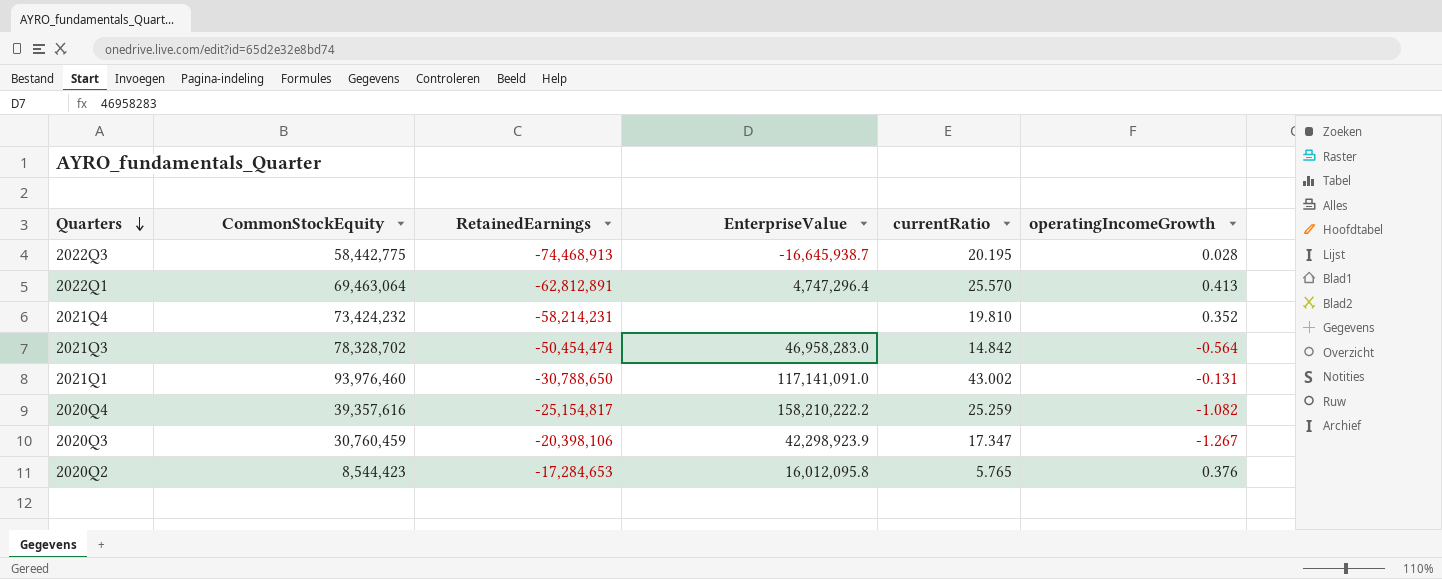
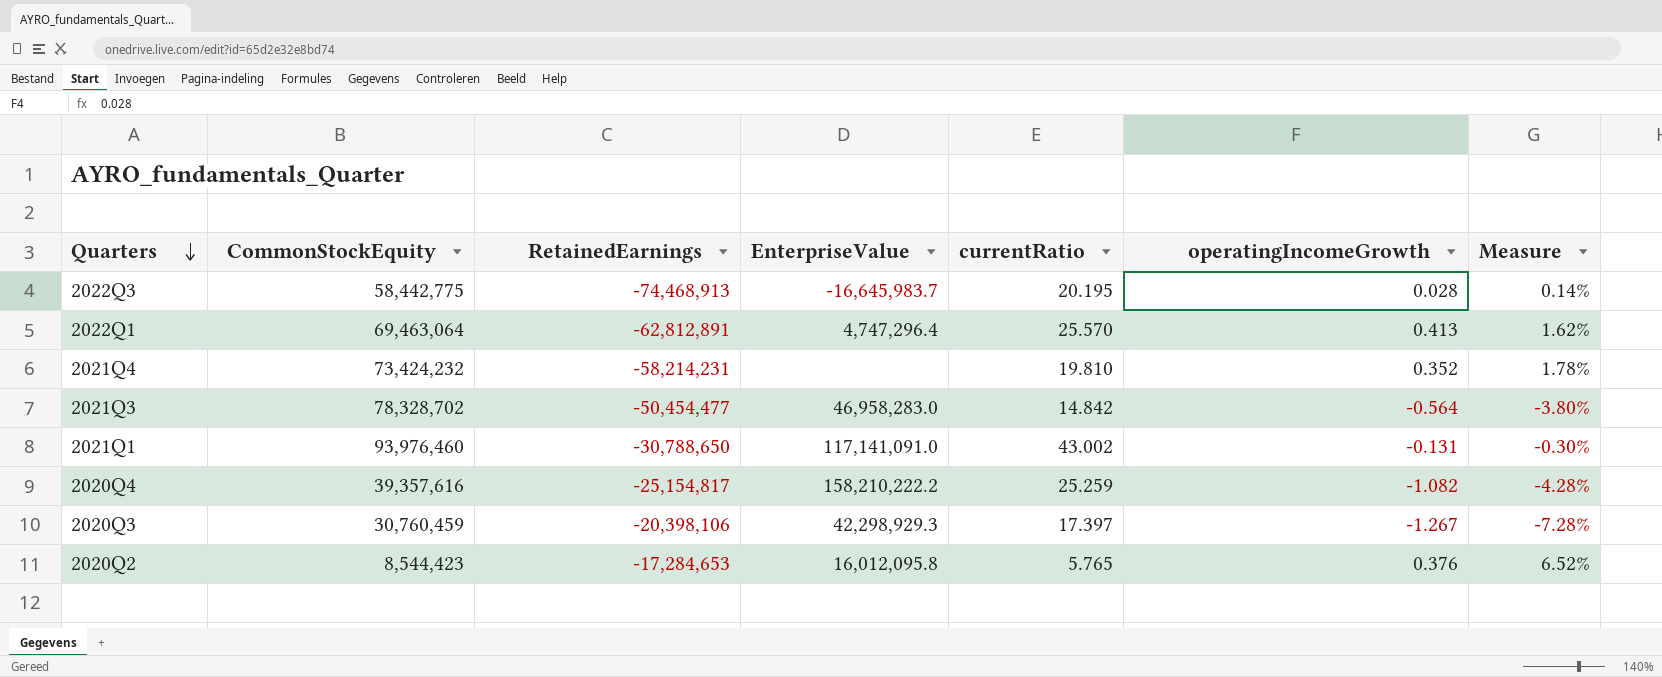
column Measure | formula: none -> [operatingIncomeGrowth] / [currentRatio]
2022Q3 | EnterpriseValue: -16,645,938.7 -> -16,645,983.7
2021Q3 | RetainedEarnings: -50,454,474 -> -50,454,477
2020Q3 | EnterpriseValue: 42,298,923.9 -> 42,298,929.3
2020Q3 | currentRatio: 17.347 -> 17.397

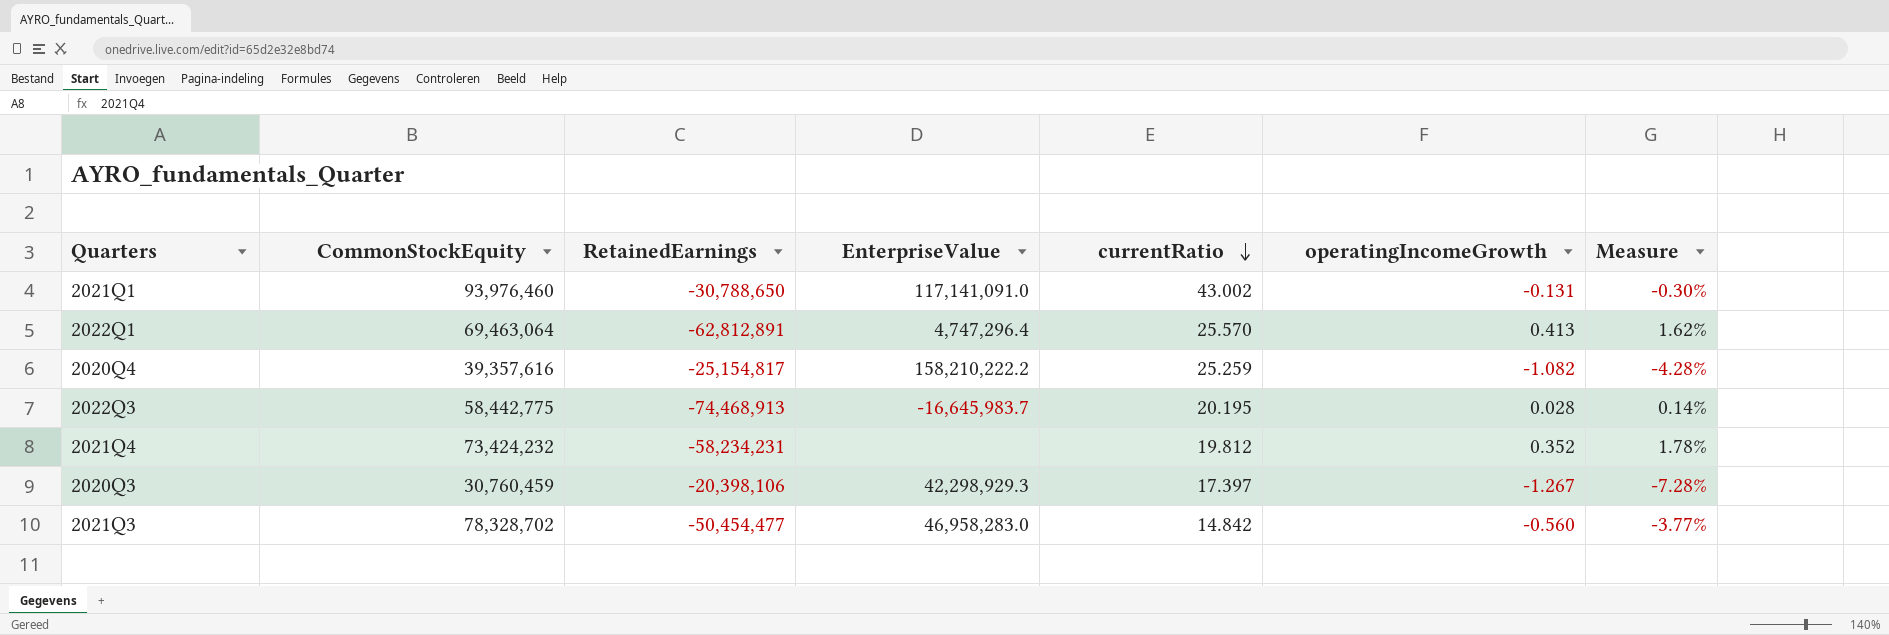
row order: Quarters descending -> currentRatio descending
row 2020Q2: 8,544,423 | -17,284,653 | 16,012,095.8 | 5.765 | 0.376 | 6.52% -> none
2021Q4 | RetainedEarnings: -58,214,231 -> -58,234,231
2021Q4 | currentRatio: 19.810 -> 19.812
2021Q3 | operatingIncomeGrowth: -0.564 -> -0.560
2021Q3 | Measure: -3.80% -> -3.77%

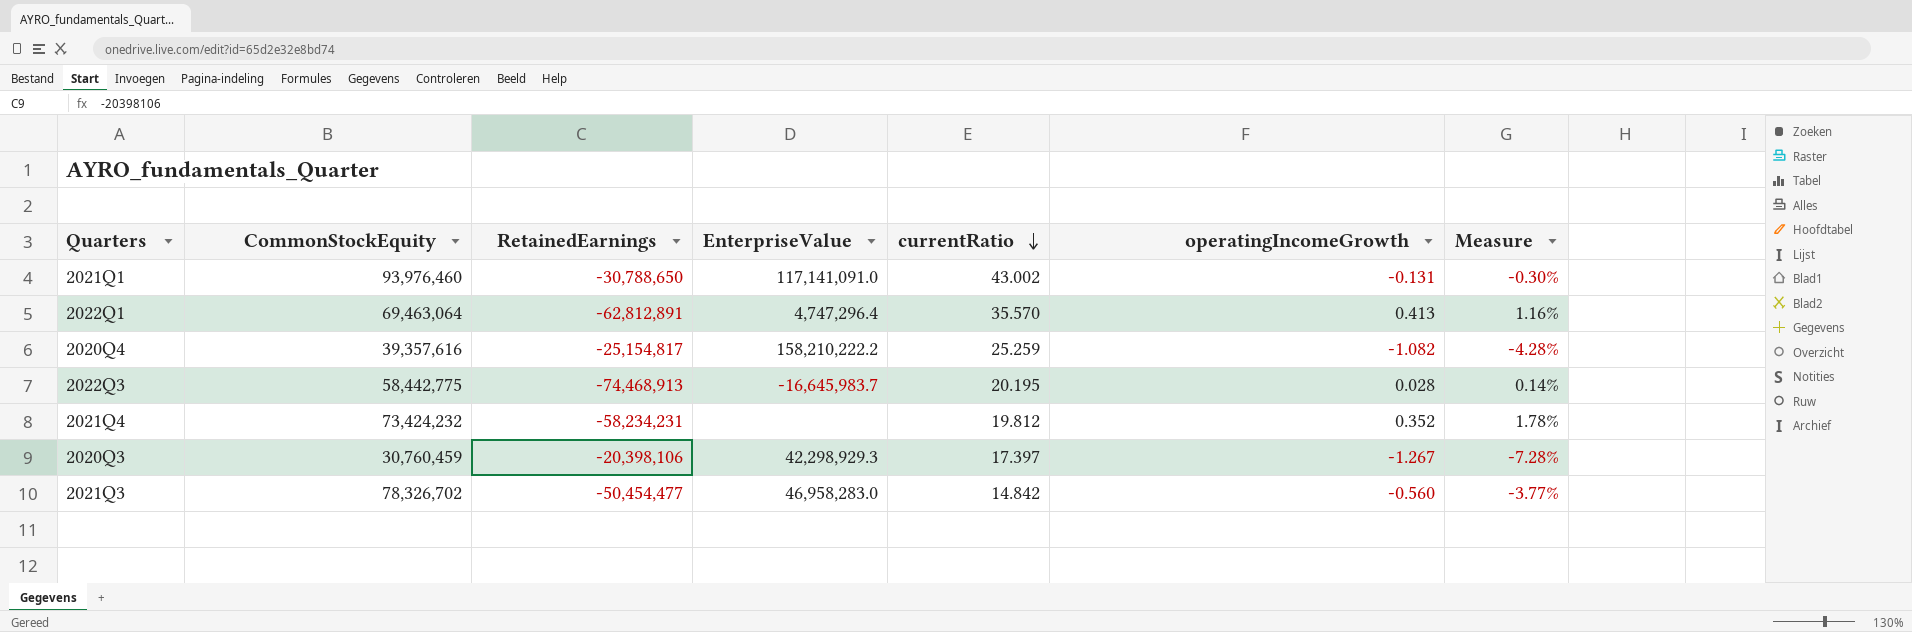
2022Q1 | currentRatio: 25.570 -> 35.570
2022Q1 | Measure: 1.62% -> 1.16%
2021Q3 | CommonStockEquity: 78,328,702 -> 78,326,702

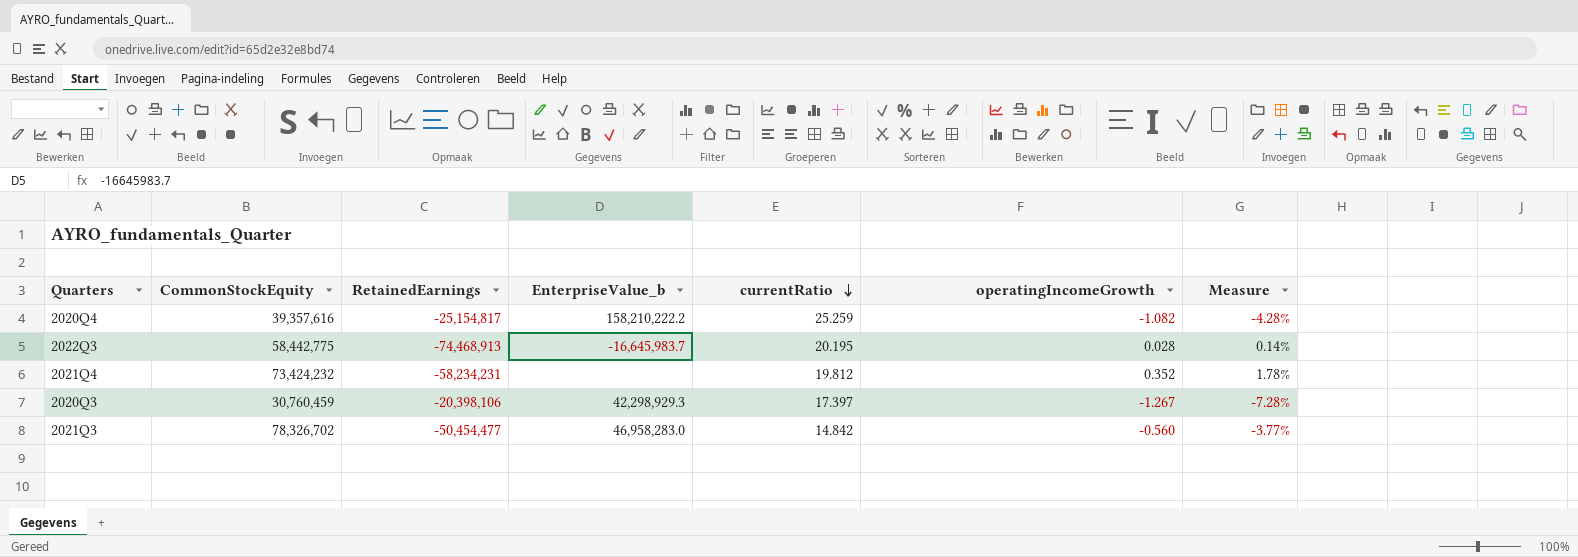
column name: EnterpriseValue -> EnterpriseValue_b
row 2021Q1: 93,976,460 | -30,788,650 | 117,141,091.0 | 43.002 | -0.131 | -0.30% -> none
row 2022Q1: 69,463,064 | -62,812,891 | 4,747,296.4 | 35.570 | 0.413 | 1.16% -> none

